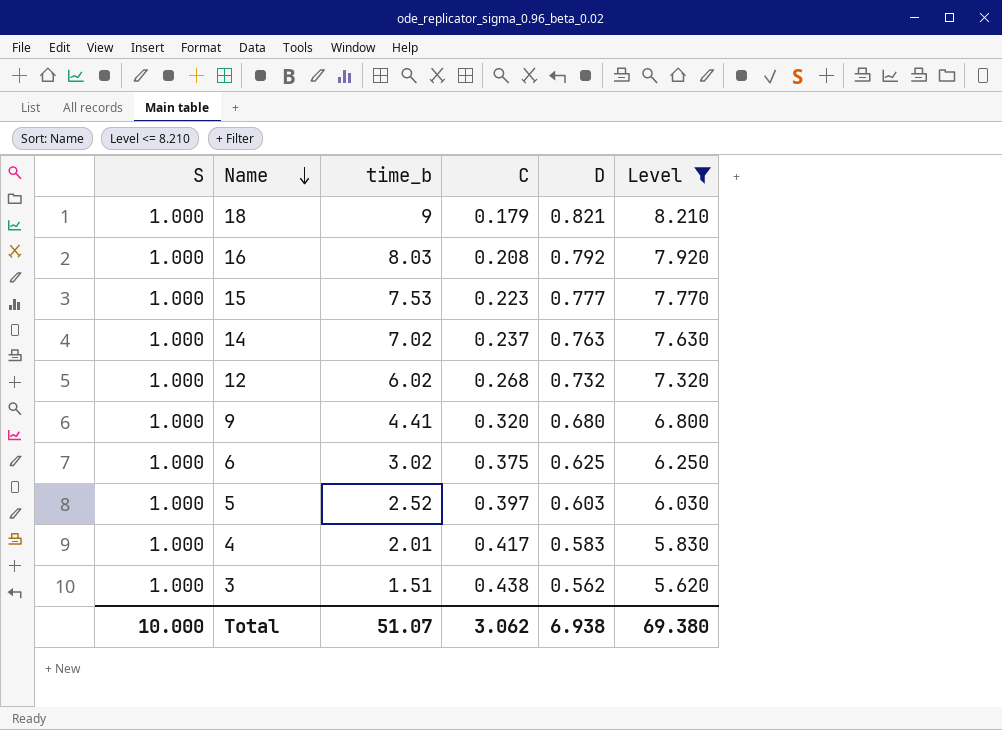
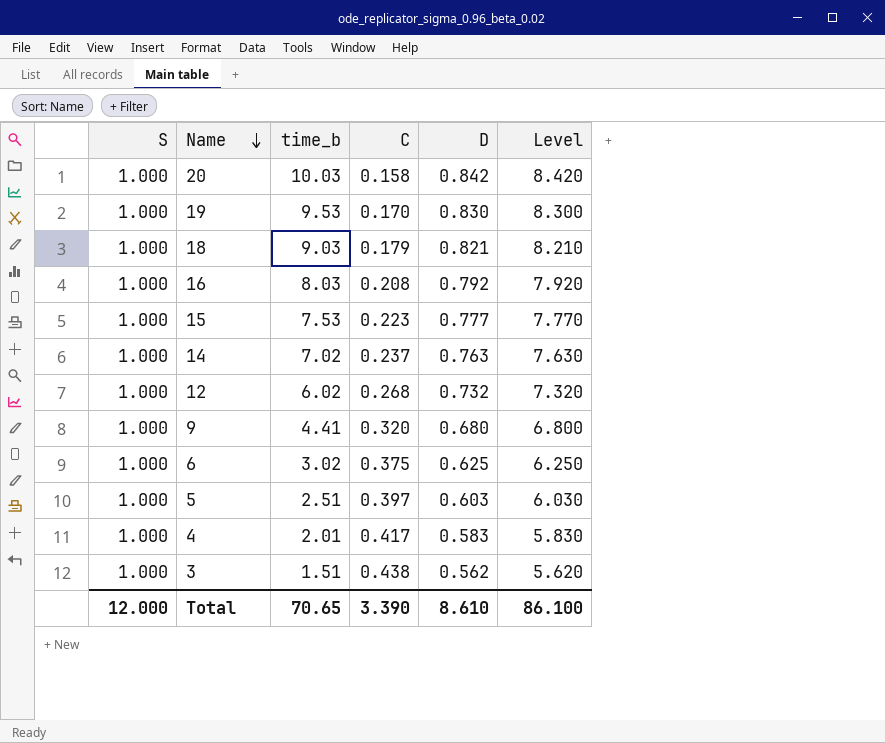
filter: Level <= 8.210 -> none
18 | time_b: 9 -> 9.03
5 | time_b: 2.52 -> 2.51
Total | S: 10.000 -> 12.000
Total | time_b: 51.07 -> 70.65
Total | C: 3.062 -> 3.390
Total | D: 6.938 -> 8.610
Total | Level: 69.380 -> 86.100

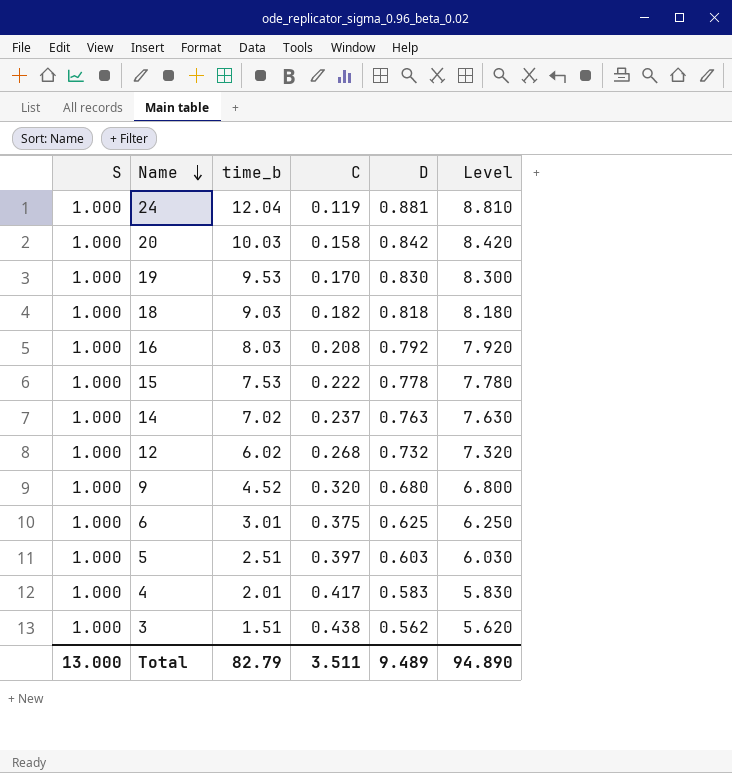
row 24: none -> 1.000 | 12.04 | 0.119 | 0.881 | 8.810
18 | C: 0.179 -> 0.182
18 | D: 0.821 -> 0.818
18 | Level: 8.210 -> 8.180
15 | C: 0.223 -> 0.222
15 | D: 0.777 -> 0.778
15 | Level: 7.770 -> 7.780
9 | time_b: 4.41 -> 4.52
6 | time_b: 3.02 -> 3.01
Total | S: 12.000 -> 13.000
Total | time_b: 70.65 -> 82.79
Total | C: 3.390 -> 3.511
Total | D: 8.610 -> 9.489
Total | Level: 86.100 -> 94.890

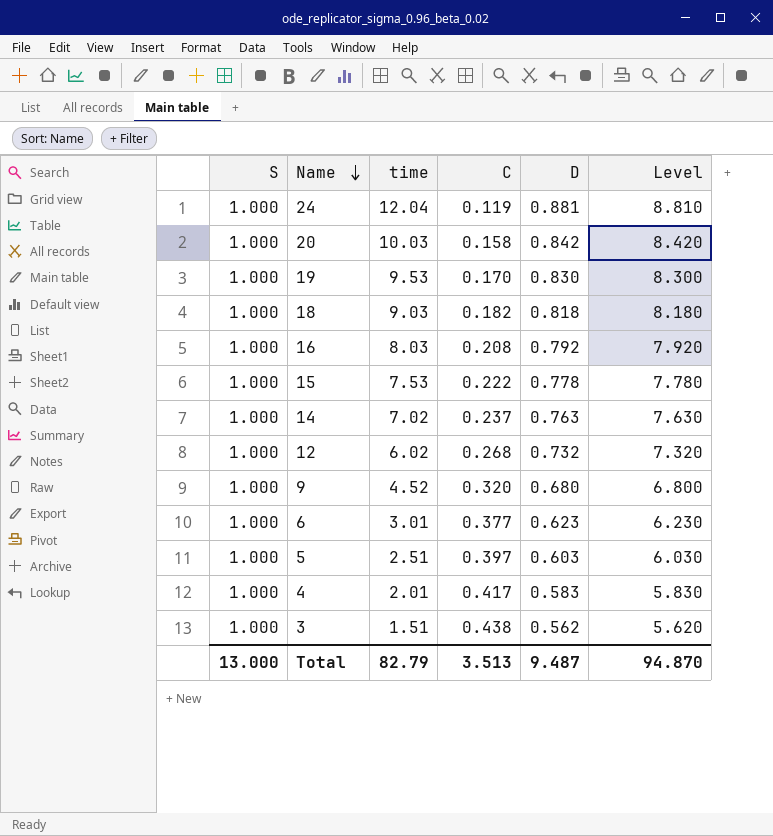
column name: time_b -> time
6 | C: 0.375 -> 0.377
6 | D: 0.625 -> 0.623
6 | Level: 6.250 -> 6.230
Total | C: 3.511 -> 3.513
Total | D: 9.489 -> 9.487
Total | Level: 94.890 -> 94.870

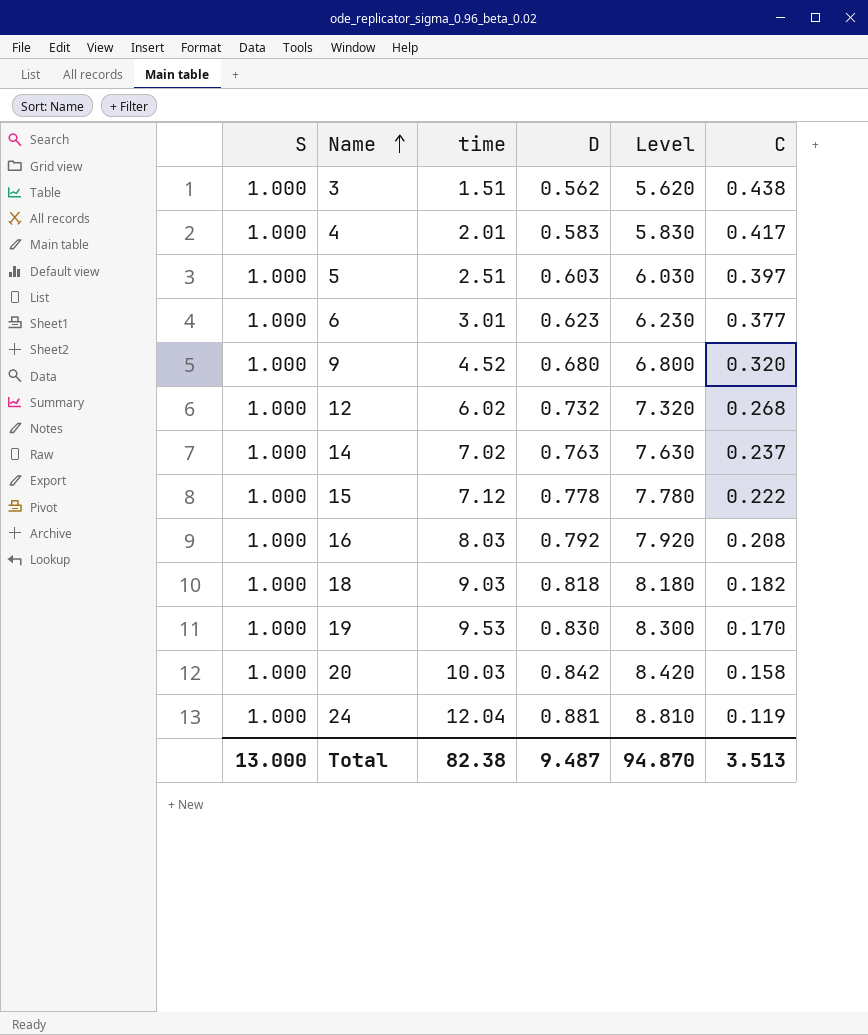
row order: Name descending -> Name ascending
column C | position: 4 -> 6
15 | time: 7.53 -> 7.12
Total | time: 82.79 -> 82.38

